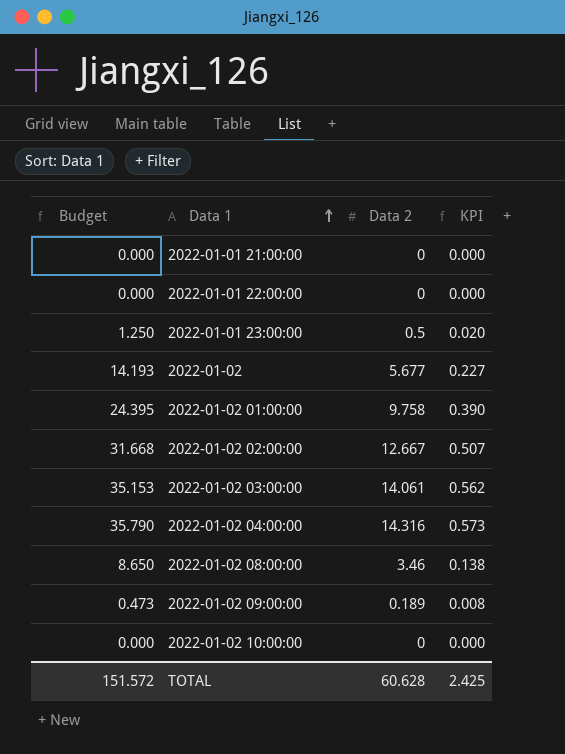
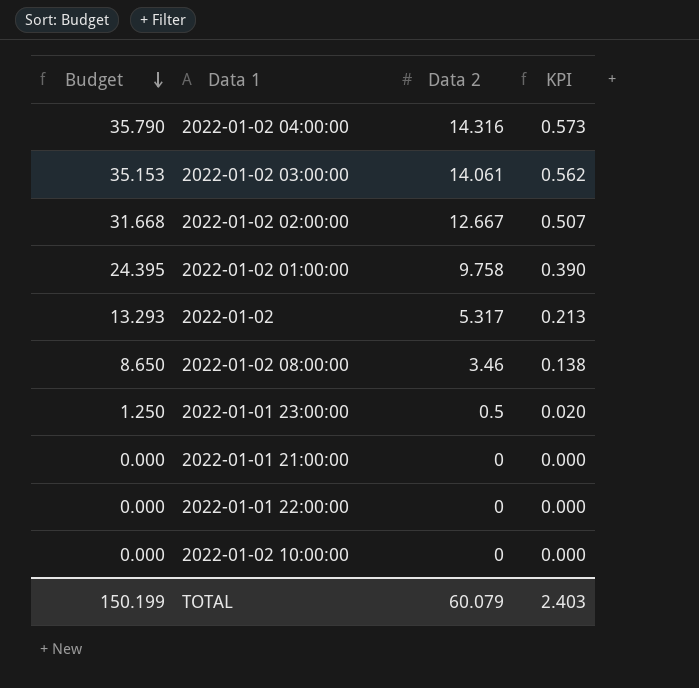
row order: Data 1 ascending -> Budget descending
row 2022-01-02 09:00:00: 0.473 | 0.189 | 0.008 -> none
2022-01-02 | Budget: 14.193 -> 13.293
2022-01-02 | Data 2: 5.677 -> 5.317
2022-01-02 | KPI: 0.227 -> 0.213
TOTAL | Budget: 151.572 -> 150.199
TOTAL | Data 2: 60.628 -> 60.079
TOTAL | KPI: 2.425 -> 2.403

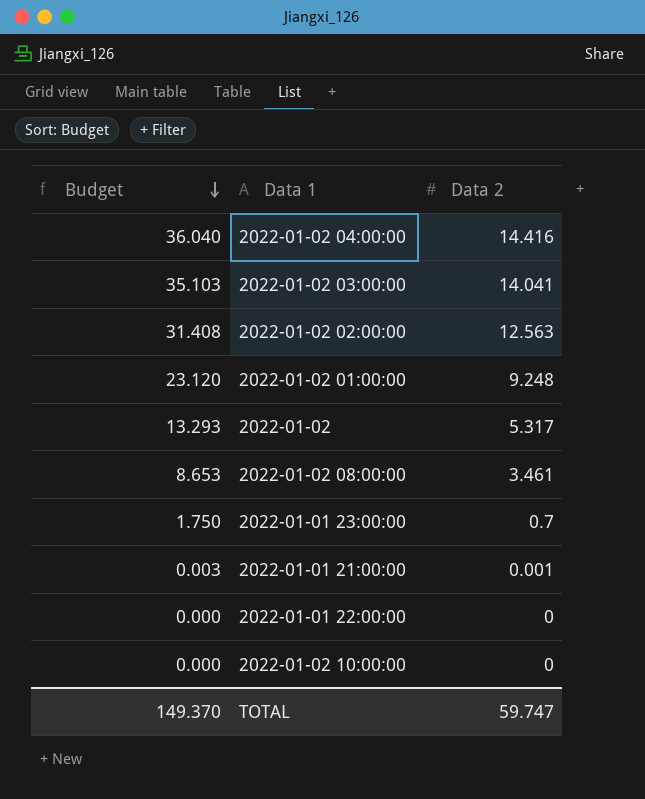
column KPI | formula: [Data 2] * 0.04 -> none
2022-01-02 04:00:00 | Budget: 35.790 -> 36.040
2022-01-02 04:00:00 | Data 2: 14.316 -> 14.416
2022-01-02 03:00:00 | Budget: 35.153 -> 35.103
2022-01-02 03:00:00 | Data 2: 14.061 -> 14.041
2022-01-02 02:00:00 | Budget: 31.668 -> 31.408
2022-01-02 02:00:00 | Data 2: 12.667 -> 12.563
2022-01-02 01:00:00 | Budget: 24.395 -> 23.120
2022-01-02 01:00:00 | Data 2: 9.758 -> 9.248
2022-01-02 08:00:00 | Budget: 8.650 -> 8.653
2022-01-02 08:00:00 | Data 2: 3.46 -> 3.461
2022-01-01 23:00:00 | Budget: 1.250 -> 1.750
2022-01-01 23:00:00 | Data 2: 0.5 -> 0.7
2022-01-01 21:00:00 | Budget: 0.000 -> 0.003
2022-01-01 21:00:00 | Data 2: 0 -> 0.001
TOTAL | Budget: 150.199 -> 149.370
TOTAL | Data 2: 60.079 -> 59.747

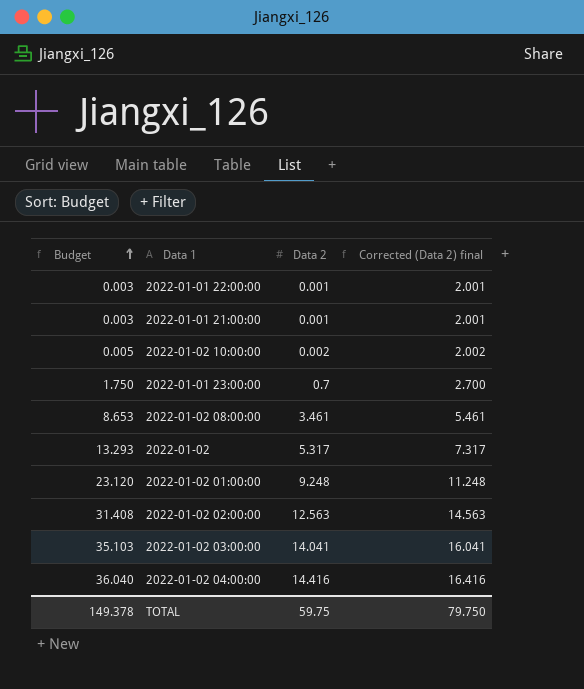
row order: Budget descending -> Budget ascending
column Corrected (Data 2) final | formula: none -> [Data 2] + 2
2022-01-01 22:00:00 | Budget: 0.000 -> 0.003
2022-01-01 22:00:00 | Data 2: 0 -> 0.001
2022-01-02 10:00:00 | Budget: 0.000 -> 0.005
2022-01-02 10:00:00 | Data 2: 0 -> 0.002
TOTAL | Budget: 149.370 -> 149.378
TOTAL | Data 2: 59.747 -> 59.75

